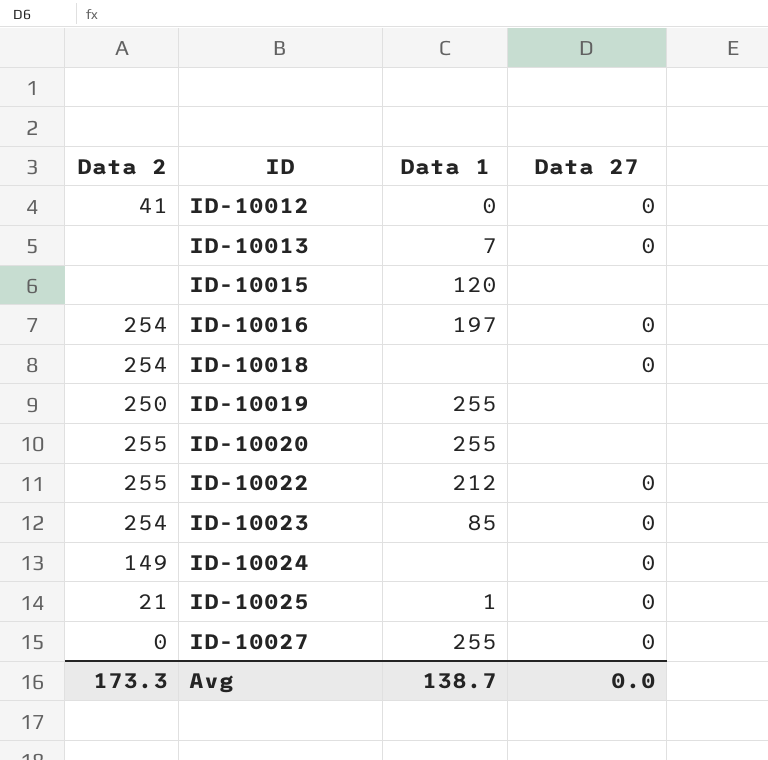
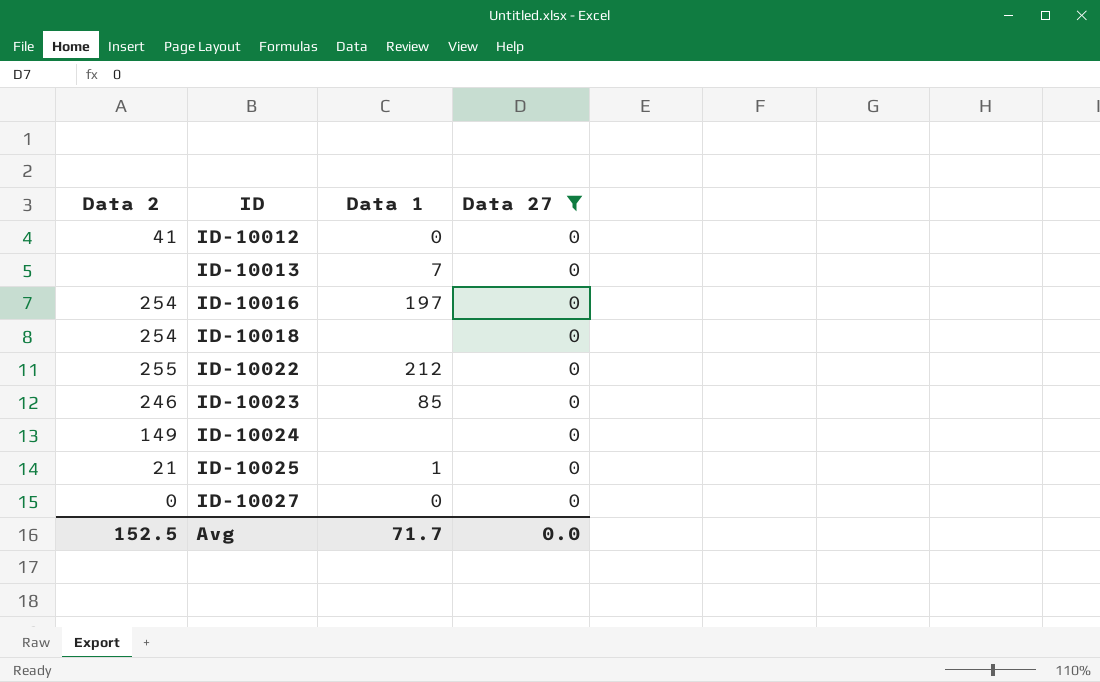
filter: none -> Data 27 = 0
ID-10023 | Data 2: 254 -> 246
ID-10027 | Data 1: 255 -> 0
Avg | Data 2: 173.3 -> 152.5
Avg | Data 1: 138.7 -> 71.7

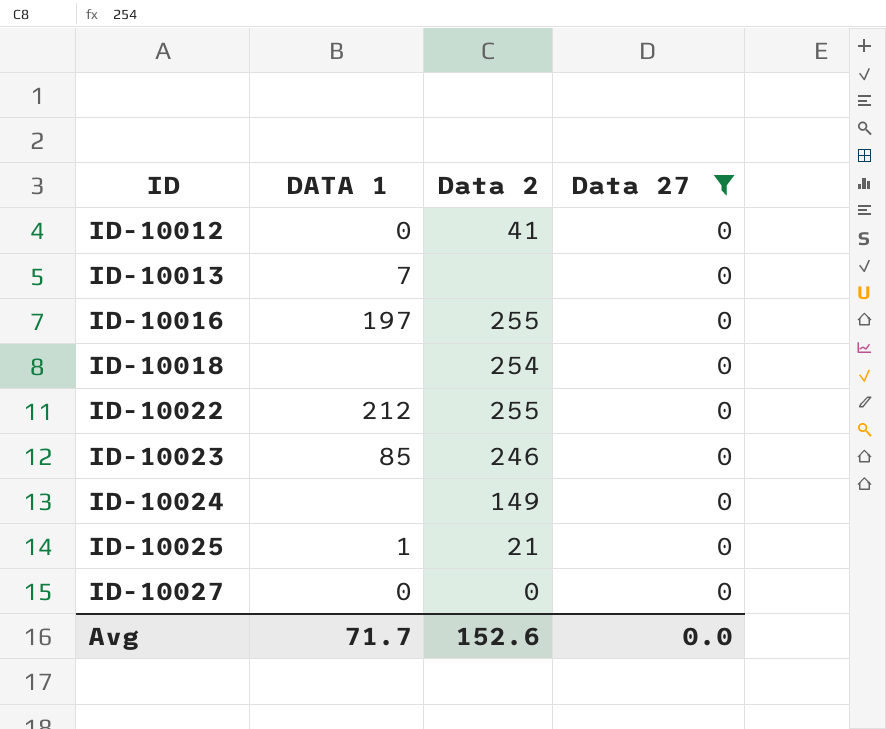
column name: Data 1 -> DATA 1
column Data 2 | position: 1 -> 3
ID-10016 | Data 2: 254 -> 255
Avg | Data 2: 152.5 -> 152.6

